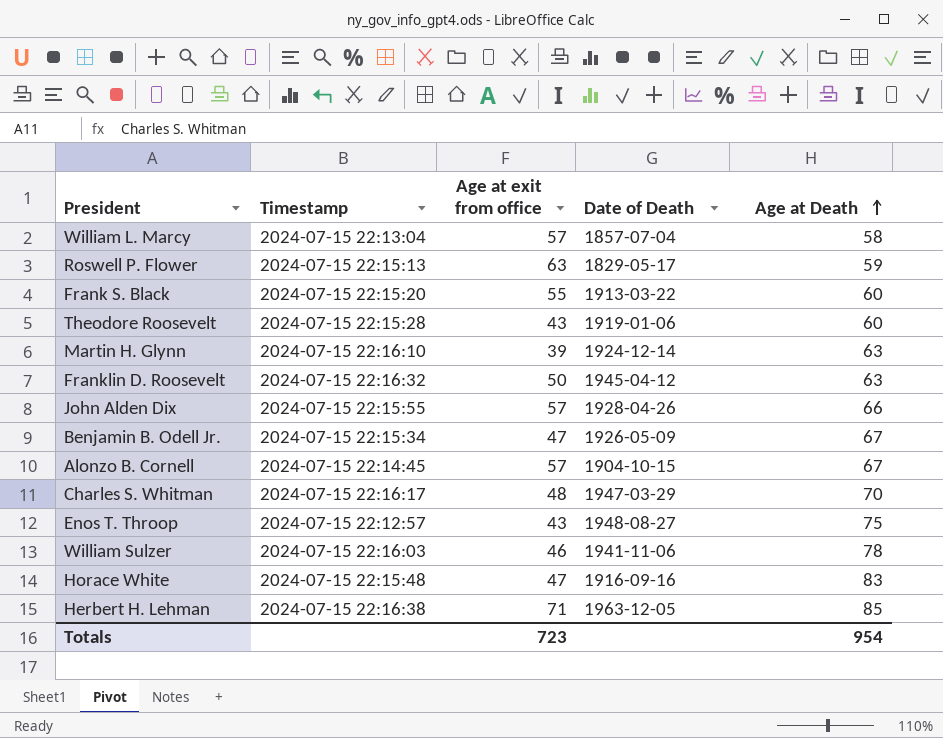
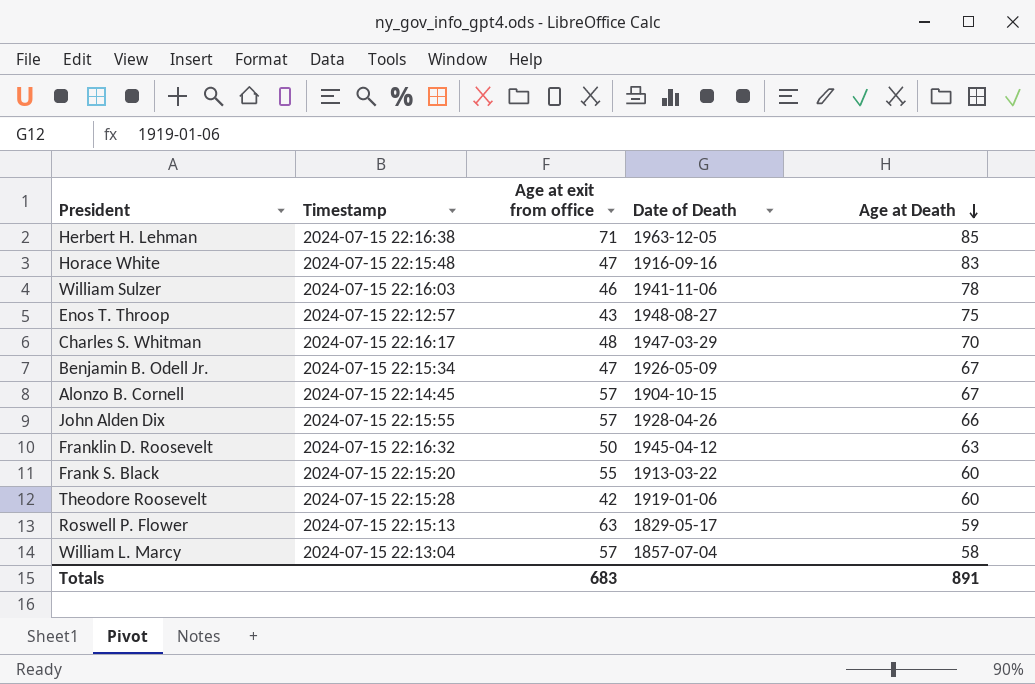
row order: Age at Death ascending -> Age at Death descending
row Martin H. Glynn: 2024-07-15 22:16:10 | 39 | 1924-12-14 | 63 -> none
Theodore Roosevelt | Age at exit from office: 43 -> 42
Totals | Age at exit from office: 723 -> 683
Totals | Age at Death: 954 -> 891

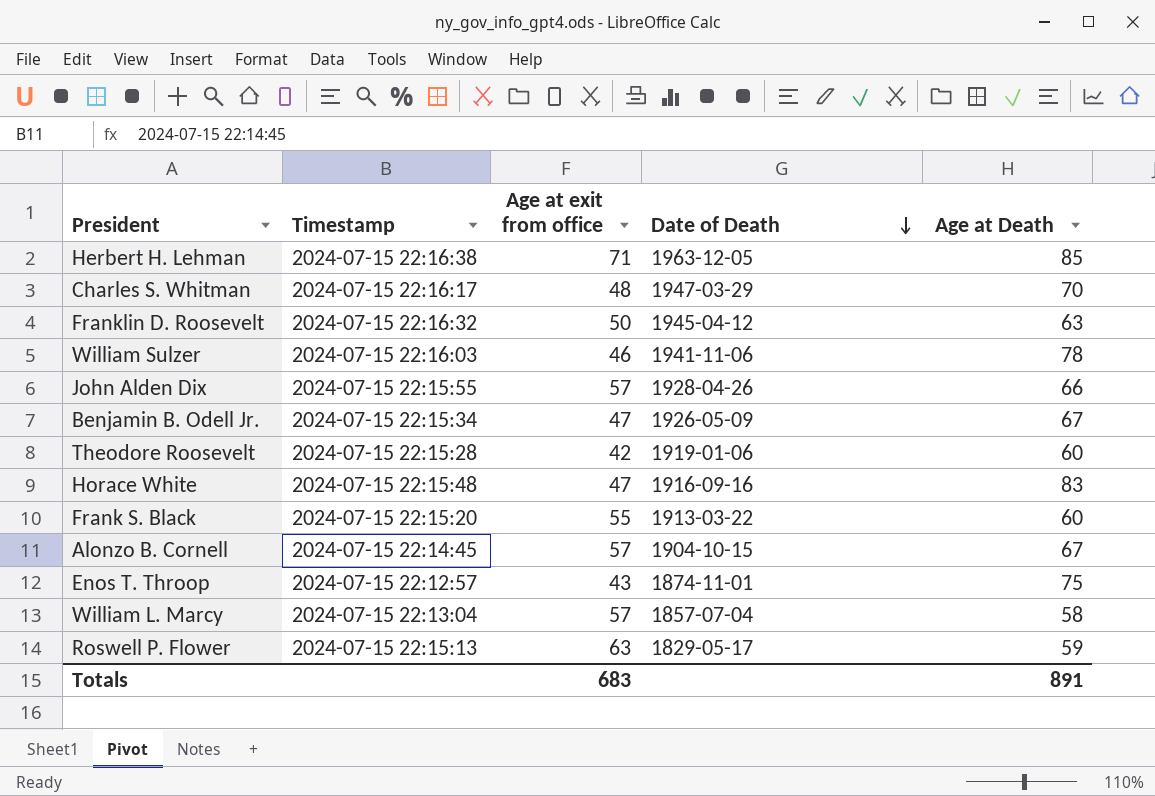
row order: Age at Death descending -> Date of Death descending
Enos T. Throop | Date of Death: 1948-08-27 -> 1874-11-01

